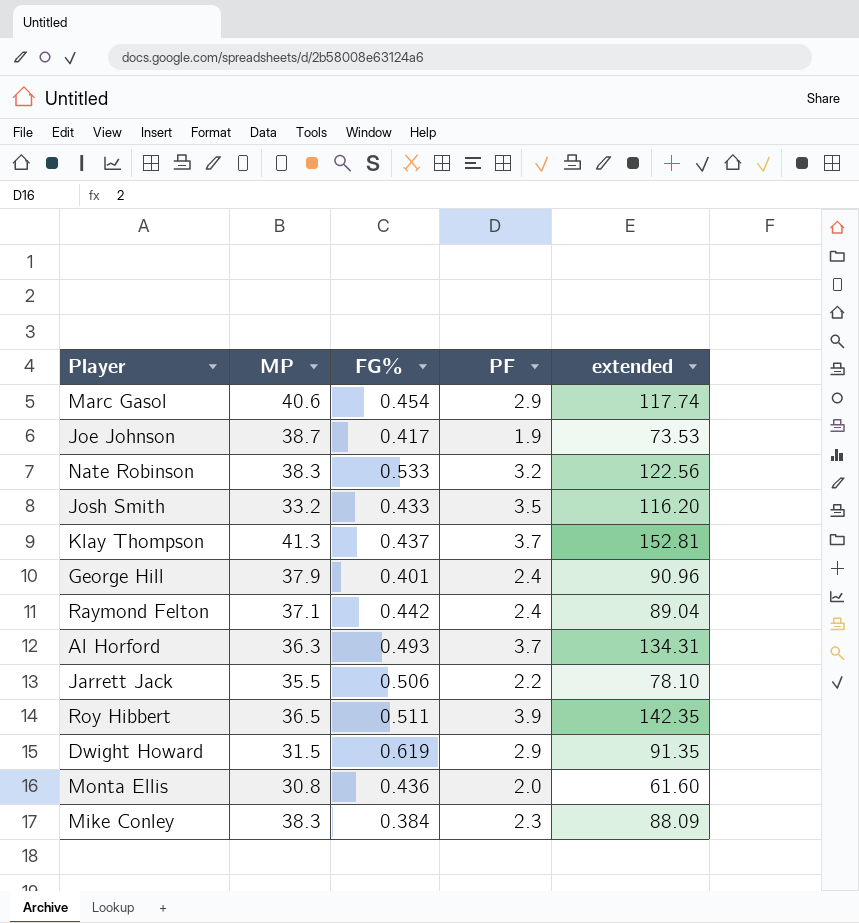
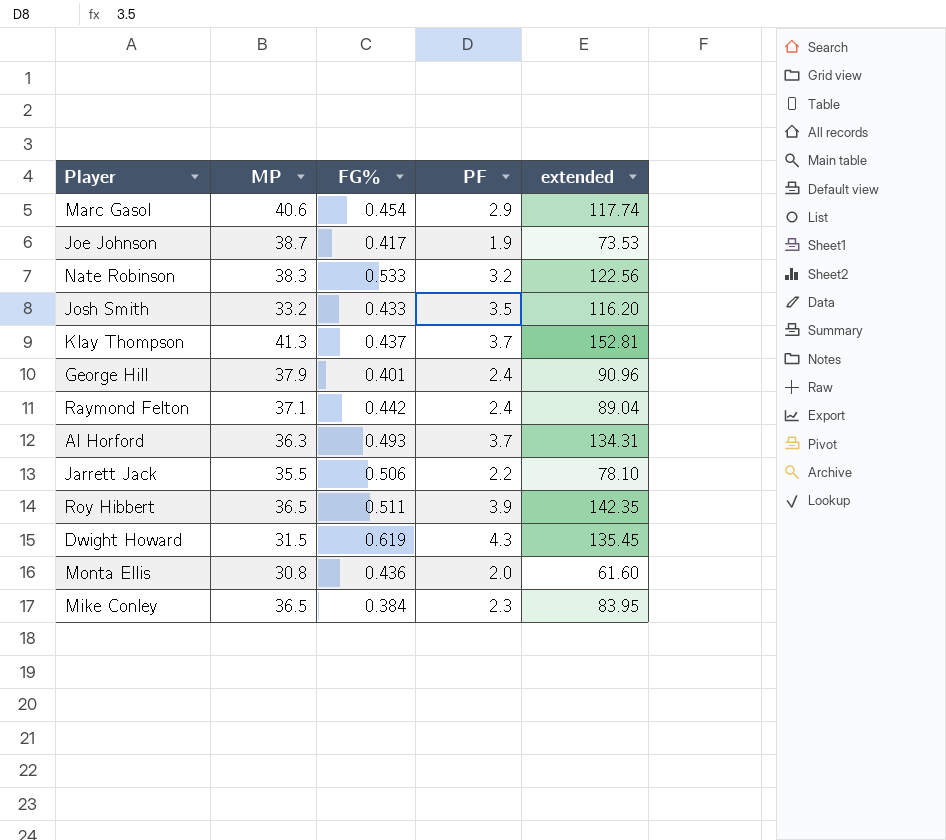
Dwight Howard | PF: 2.9 -> 4.3
Dwight Howard | extended: 91.35 -> 135.45
Mike Conley | MP: 38.3 -> 36.5
Mike Conley | extended: 88.09 -> 83.95

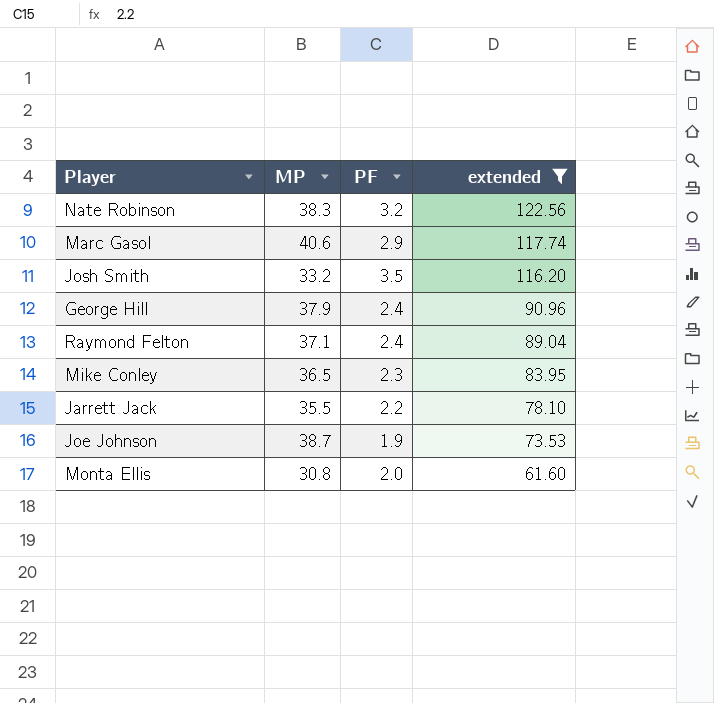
filter: none -> extended <= 122.56
row order: none -> extended descending
column FG% | position: 3 -> none

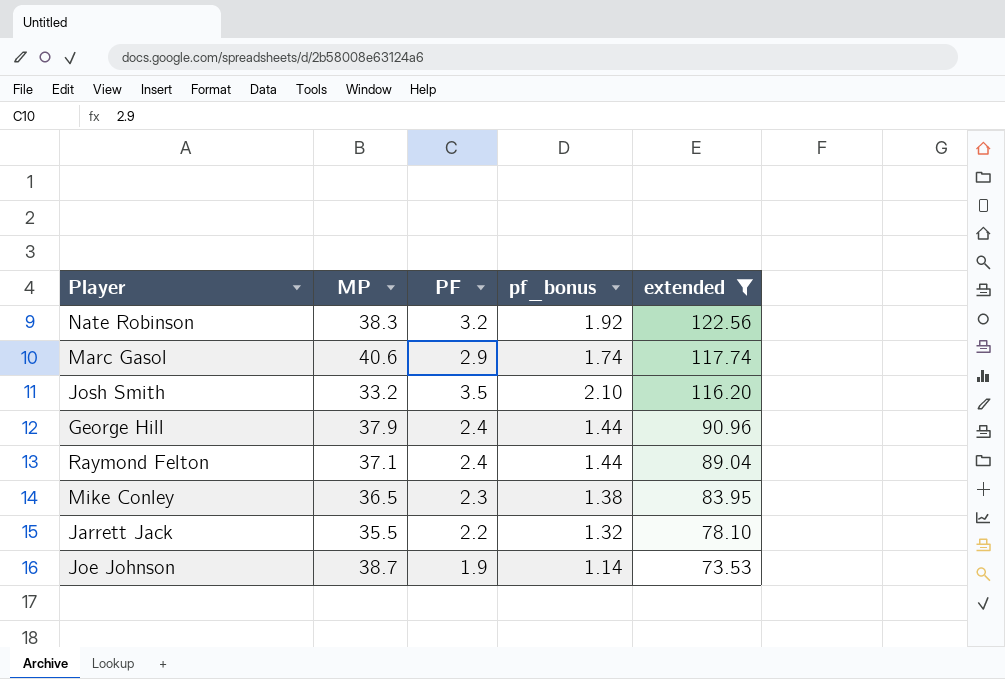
column pf_bonus | formula: none -> [PF] * 0.6
row Monta Ellis: 30.8 | 2.0 | 61.60 -> none

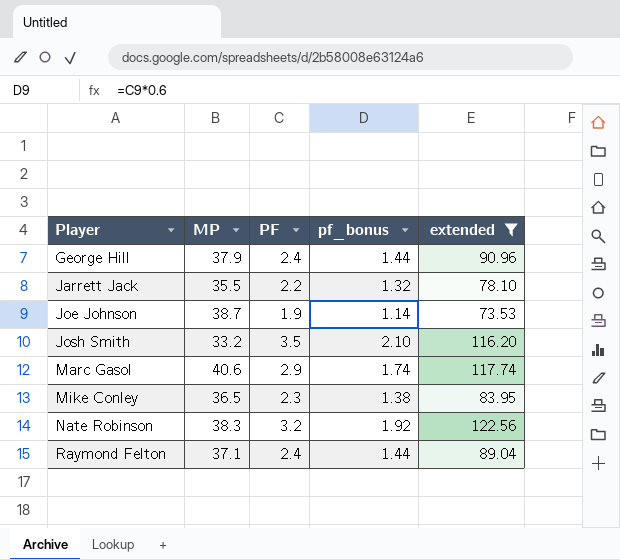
row order: extended descending -> Player ascending

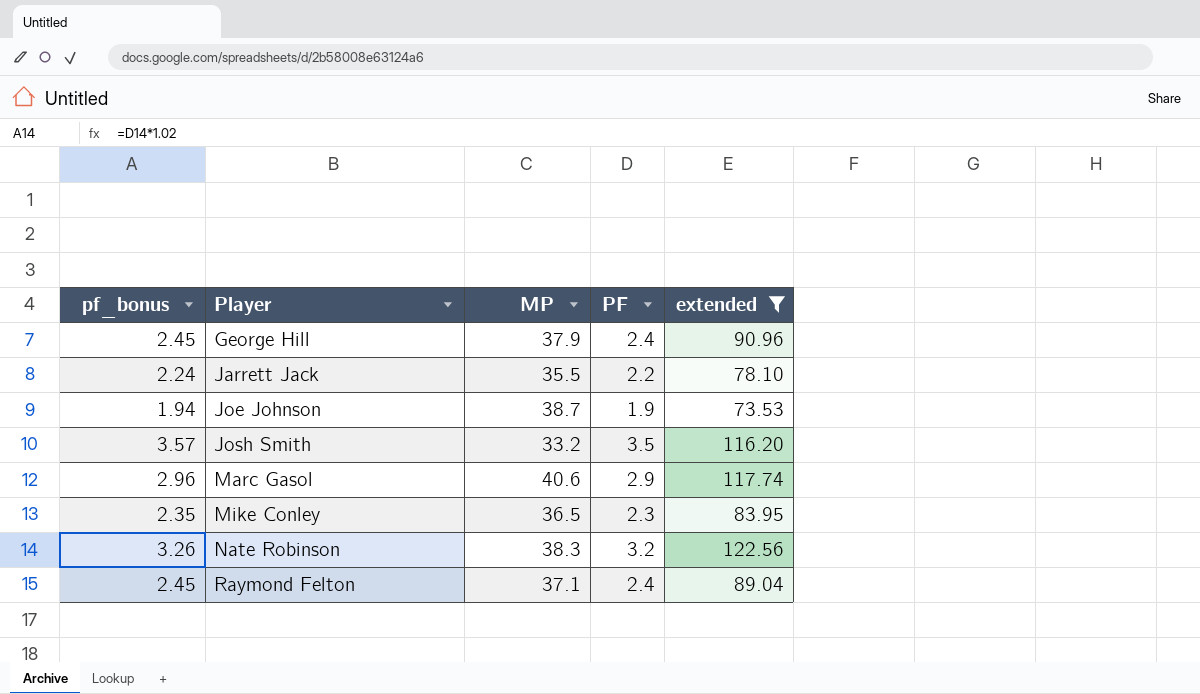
column pf_bonus | formula: [PF] * 0.6 -> [PF] * 1.02
column pf_bonus | position: 4 -> 1

